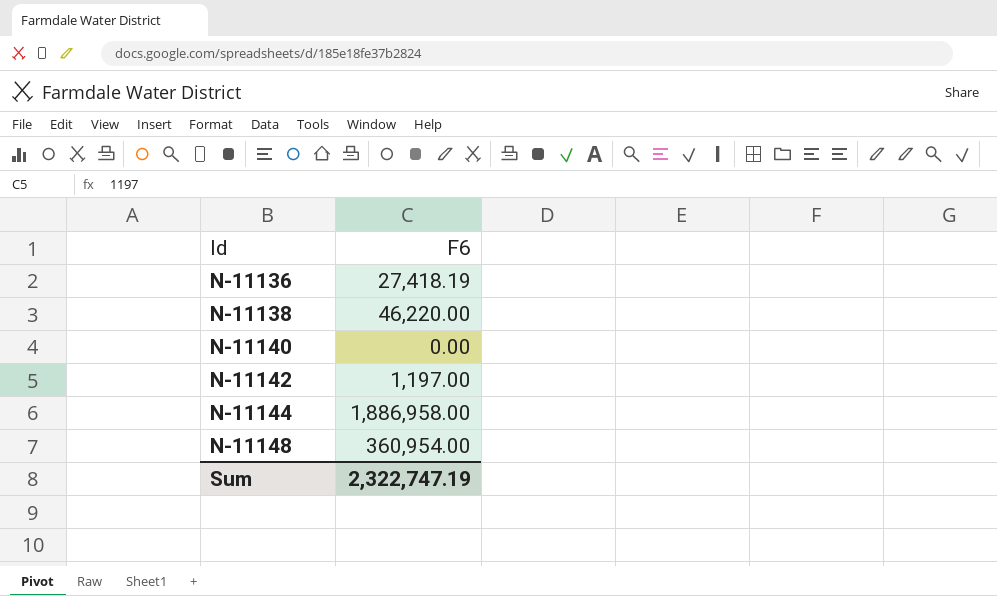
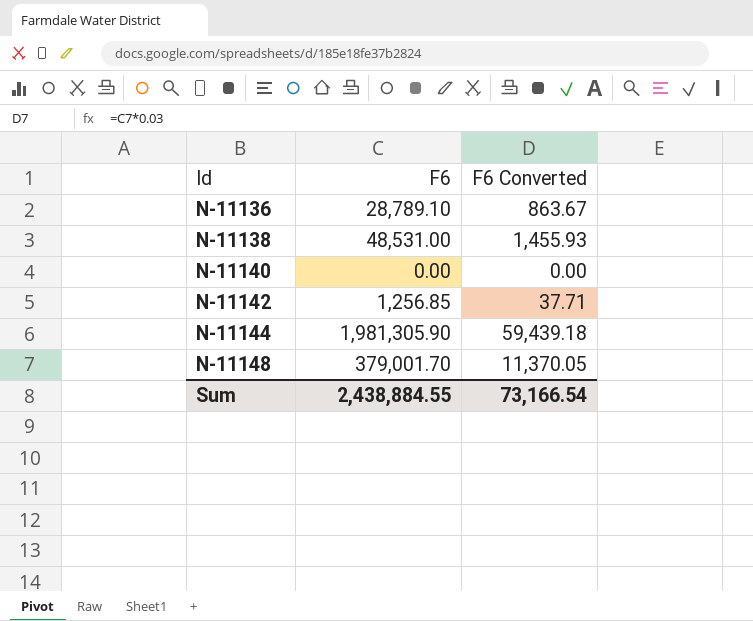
column F6 Converted | formula: none -> [F6] * 0.03
N-11136 | F6: 27,418.19 -> 28,789.10
N-11138 | F6: 46,220.00 -> 48,531.00
N-11142 | F6: 1,197.00 -> 1,256.85
N-11144 | F6: 1,886,958.00 -> 1,981,305.90
N-11148 | F6: 360,954.00 -> 379,001.70
Sum | F6: 2,322,747.19 -> 2,438,884.55

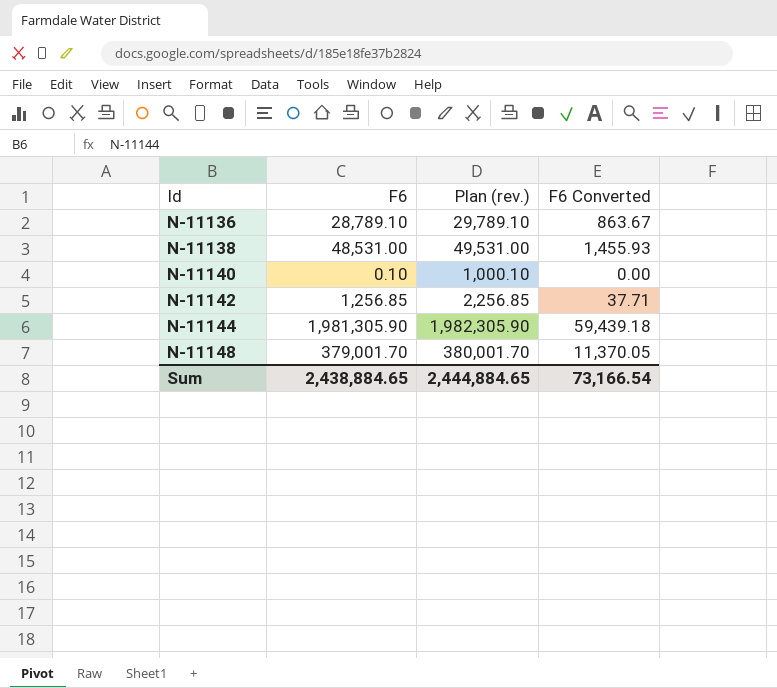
column Plan (rev.) | formula: none -> [F6] + 1000
N-11140 | F6: 0.00 -> 0.10
Sum | F6: 2,438,884.55 -> 2,438,884.65

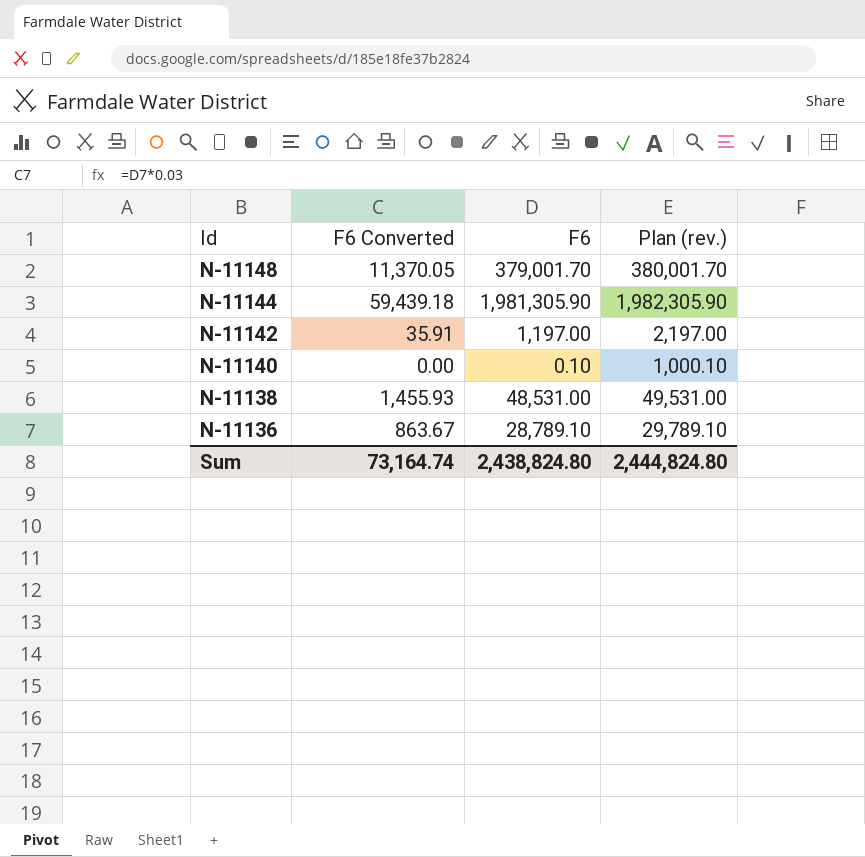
row order: Id ascending -> Id descending
column F6 Converted | position: 4 -> 2
N-11142 | F6 Converted: 37.71 -> 35.91
N-11142 | F6: 1,256.85 -> 1,197.00
N-11142 | Plan (rev.): 2,256.85 -> 2,197.00
Sum | F6 Converted: 73,166.54 -> 73,164.74
Sum | F6: 2,438,884.65 -> 2,438,824.80
Sum | Plan (rev.): 2,444,884.65 -> 2,444,824.80

